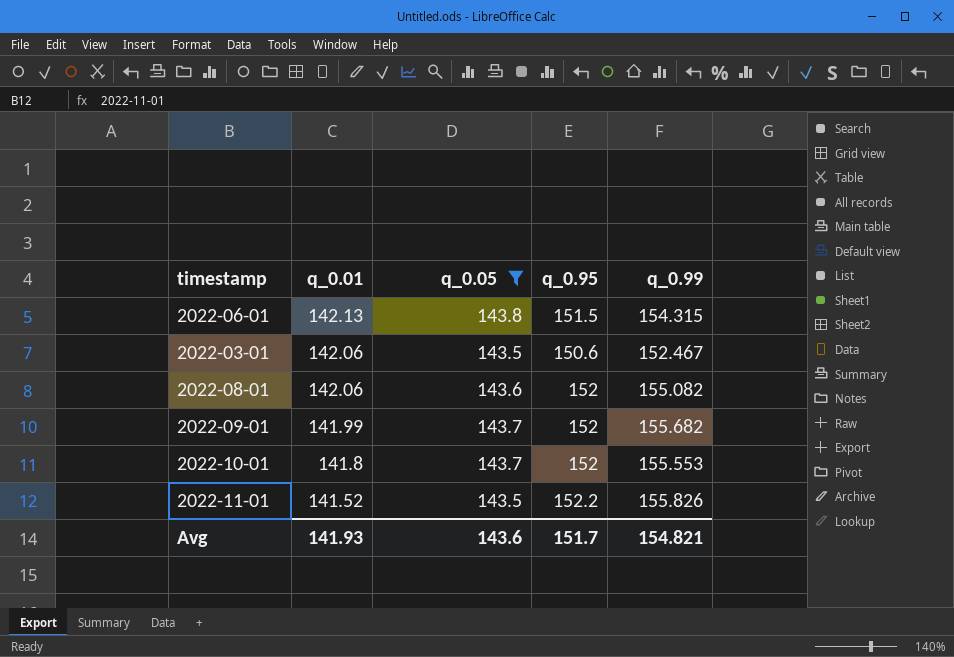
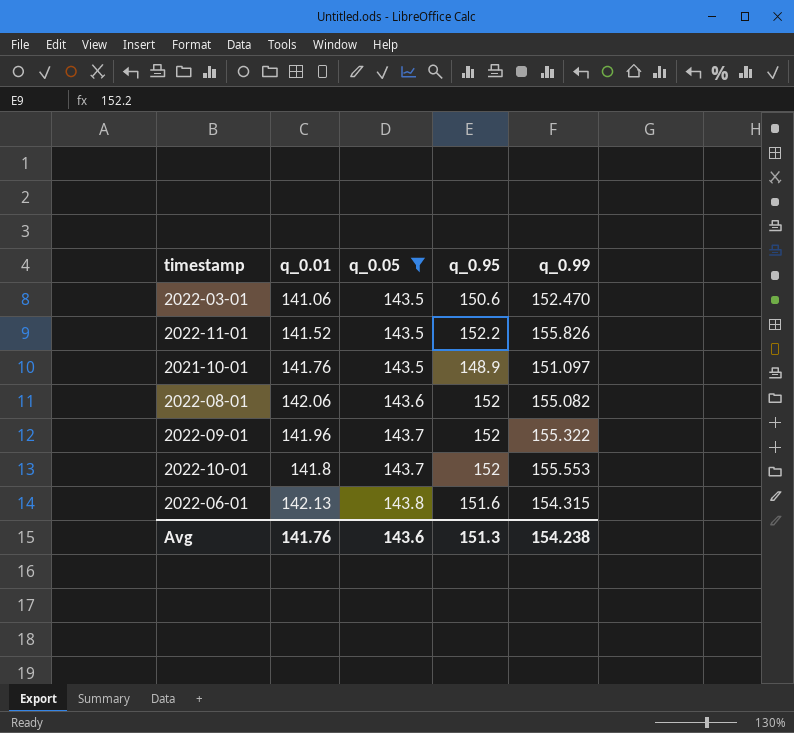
row order: q_0.01 descending -> q_0.05 ascending
2022-03-01 | q_0.01: 142.06 -> 141.06
2022-03-01 | q_0.99: 152.467 -> 152.470
row 2021-10-01: none -> 141.76 | 143.5 | 148.9 | 151.097
2022-09-01 | q_0.01: 141.99 -> 141.96
2022-09-01 | q_0.99: 155.682 -> 155.322
2022-06-01 | q_0.95: 151.5 -> 151.6
Avg | q_0.01: 141.93 -> 141.76
Avg | q_0.95: 151.7 -> 151.3
Avg | q_0.99: 154.821 -> 154.238

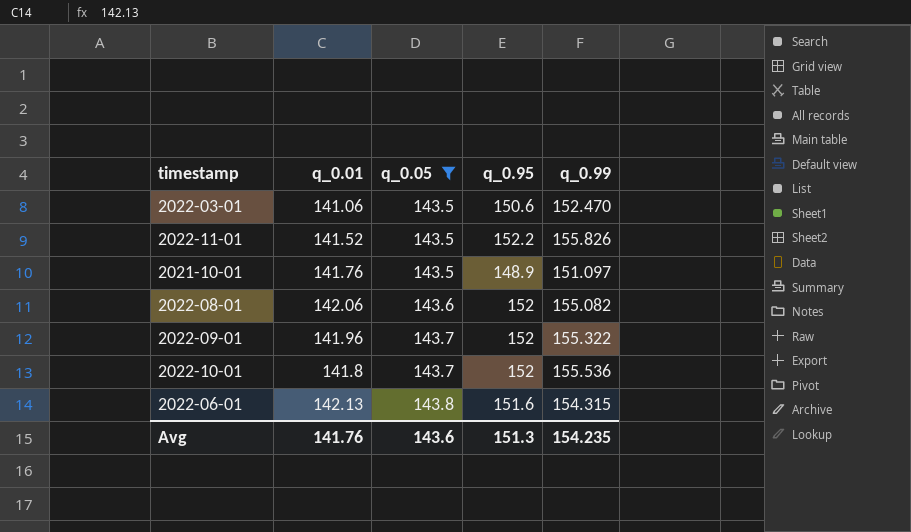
2022-10-01 | q_0.99: 155.553 -> 155.536
Avg | q_0.99: 154.238 -> 154.235

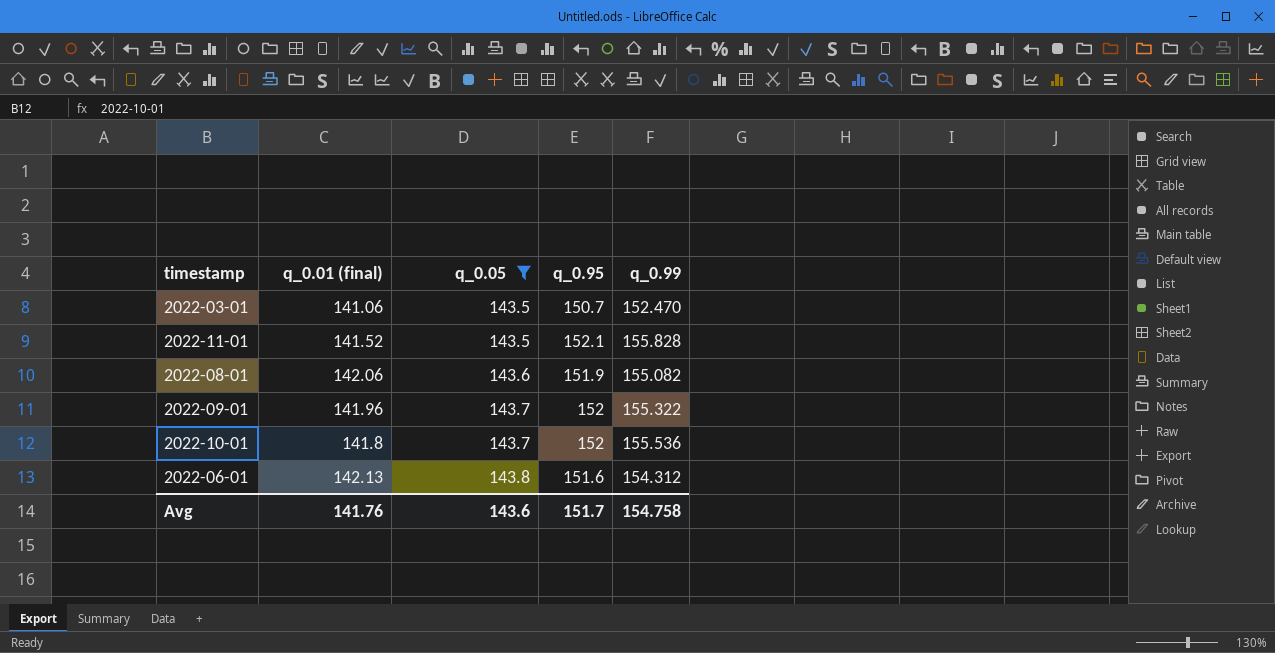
column name: q_0.01 -> q_0.01 (final)
row 2021-10-01: 141.76 | 143.5 | 148.9 | 151.097 -> none
2022-03-01 | q_0.95: 150.6 -> 150.7
2022-11-01 | q_0.95: 152.2 -> 152.1
2022-11-01 | q_0.99: 155.826 -> 155.828
2022-08-01 | q_0.95: 152 -> 151.9
2022-06-01 | q_0.99: 154.315 -> 154.312
Avg | q_0.95: 151.3 -> 151.7
Avg | q_0.99: 154.235 -> 154.758

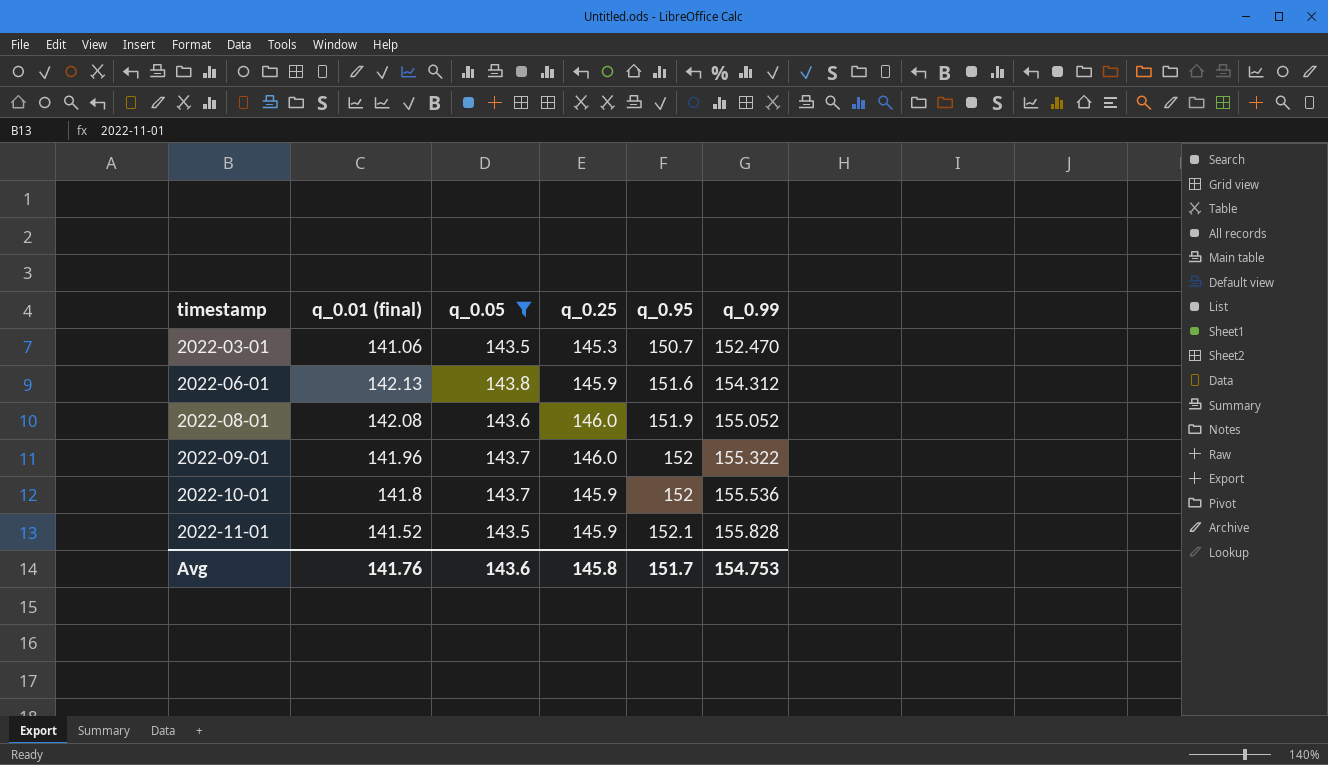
row order: q_0.05 ascending -> timestamp ascending
column q_0.25 | position: none -> 4
2022-08-01 | q_0.01 (final): 142.06 -> 142.08
2022-08-01 | q_0.99: 155.082 -> 155.052
Avg | q_0.99: 154.758 -> 154.753

